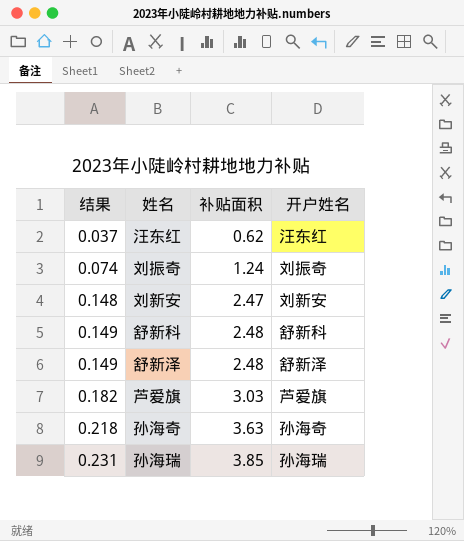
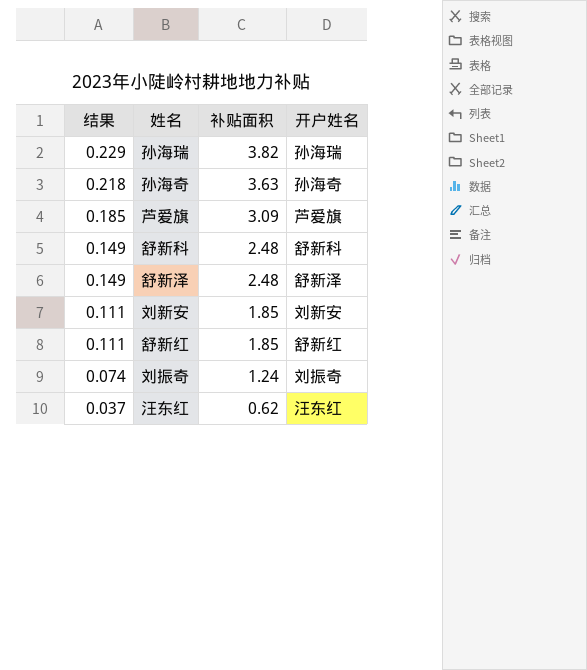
row order: 结果 ascending -> 结果 descending
孙海瑞 | 结果: 0.231 -> 0.229
孙海瑞 | 补贴面积: 3.85 -> 3.82
芦爱旗 | 结果: 0.182 -> 0.185
芦爱旗 | 补贴面积: 3.03 -> 3.09
刘新安 | 结果: 0.148 -> 0.111
刘新安 | 补贴面积: 2.47 -> 1.85
row 舒新红: none -> 0.111 | 1.85 | 舒新红

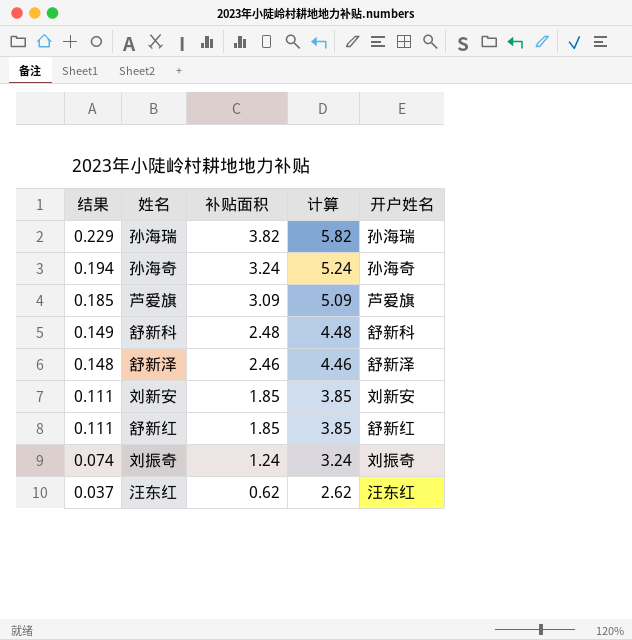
column 计算 | formula: none -> [补贴面积] + 2
孙海奇 | 结果: 0.218 -> 0.194
孙海奇 | 补贴面积: 3.63 -> 3.24
舒新泽 | 结果: 0.149 -> 0.148
舒新泽 | 补贴面积: 2.48 -> 2.46

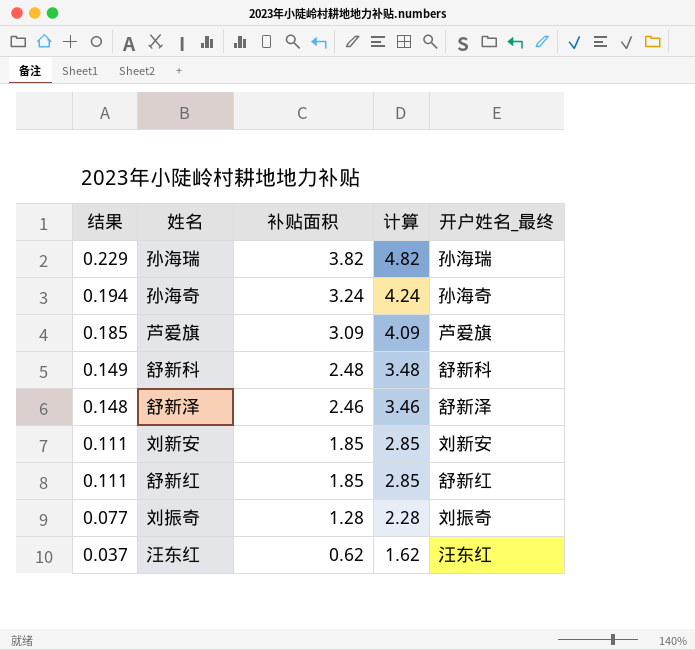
column 计算 | formula: [补贴面积] + 2 -> [补贴面积] + 1
column name: 开户姓名 -> 开户姓名_最终
刘振奇 | 结果: 0.074 -> 0.077
刘振奇 | 补贴面积: 1.24 -> 1.28

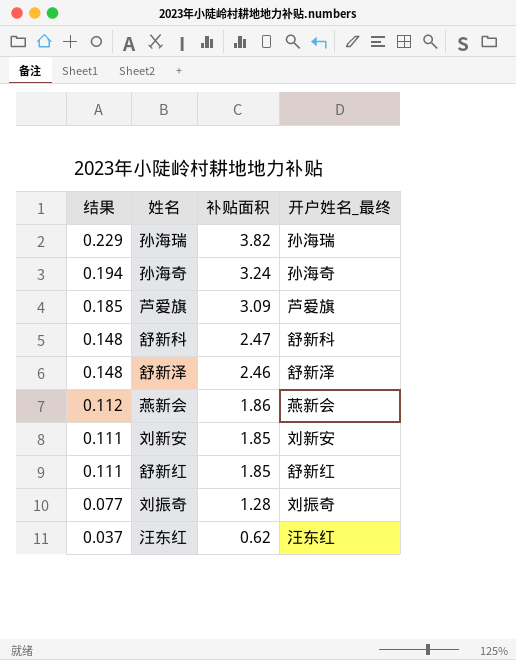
column 计算 | formula: [补贴面积] + 1 -> none
舒新科 | 结果: 0.149 -> 0.148
舒新科 | 补贴面积: 2.48 -> 2.47
row 燕新会: none -> 0.112 | 1.86 | 燕新会

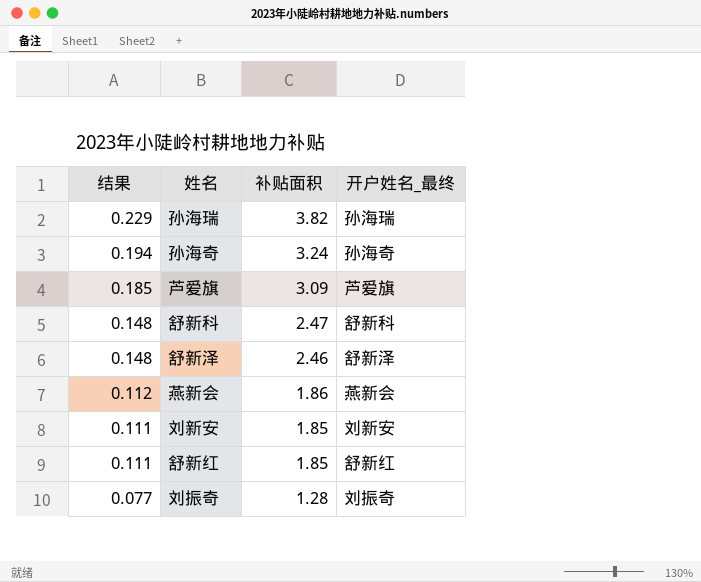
row 汪东红: 0.037 | 0.62 | 汪东红 -> none

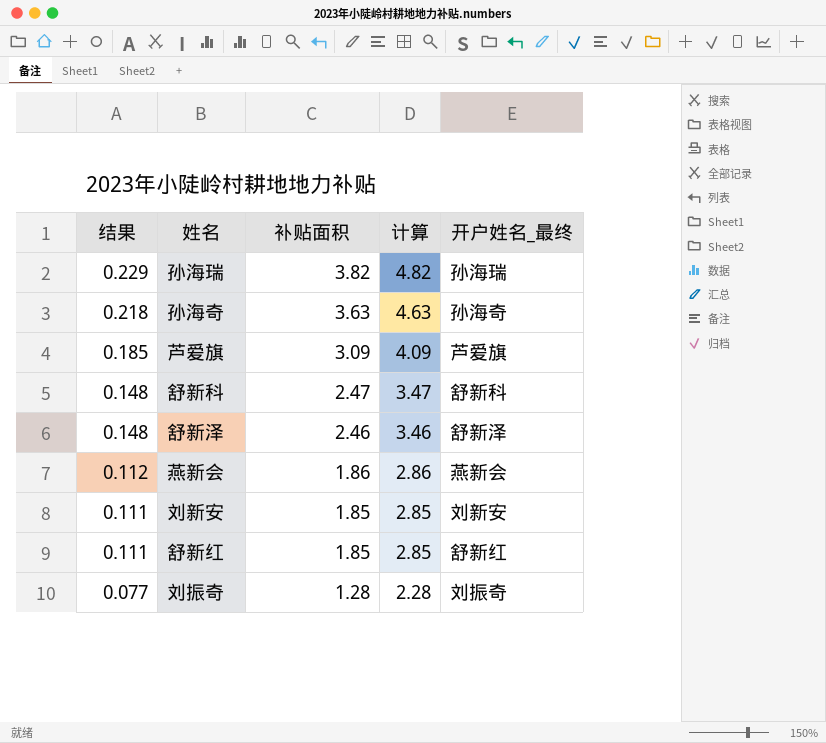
column 计算 | formula: none -> [补贴面积] + 1
孙海奇 | 结果: 0.194 -> 0.218
孙海奇 | 补贴面积: 3.24 -> 3.63

